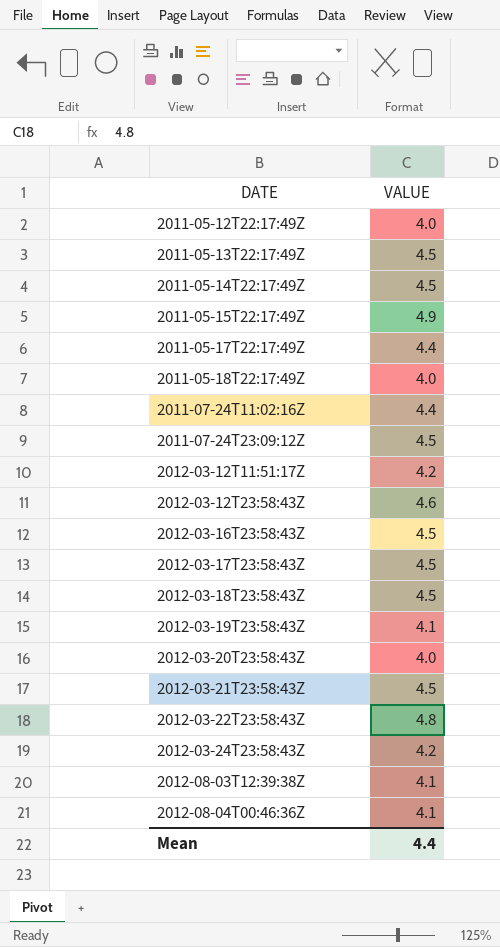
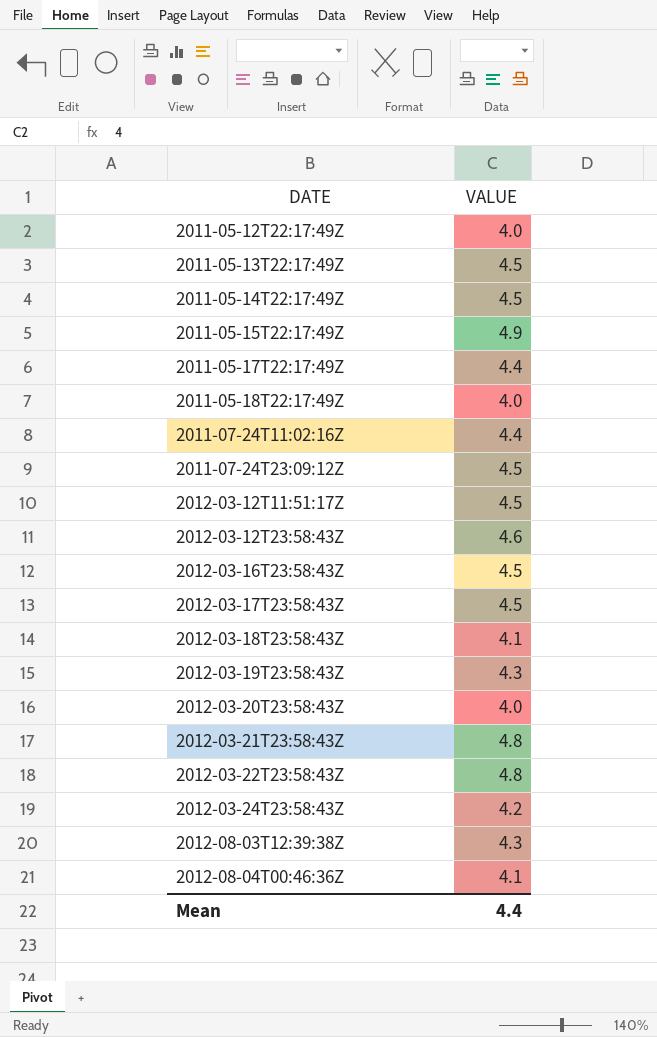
2012-03-12T11:51:17Z | VALUE: 4.2 -> 4.5
2012-03-18T23:58:43Z | VALUE: 4.5 -> 4.1
2012-03-19T23:58:43Z | VALUE: 4.1 -> 4.3
2012-03-21T23:58:43Z | VALUE: 4.5 -> 4.8
2012-08-03T12:39:38Z | VALUE: 4.1 -> 4.3

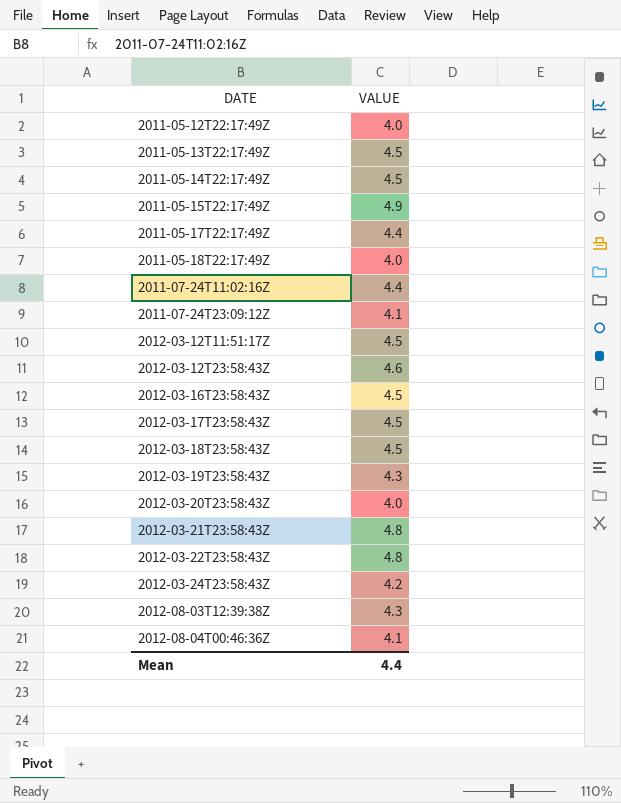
2011-07-24T23:09:12Z | VALUE: 4.5 -> 4.1
2012-03-18T23:58:43Z | VALUE: 4.1 -> 4.5

